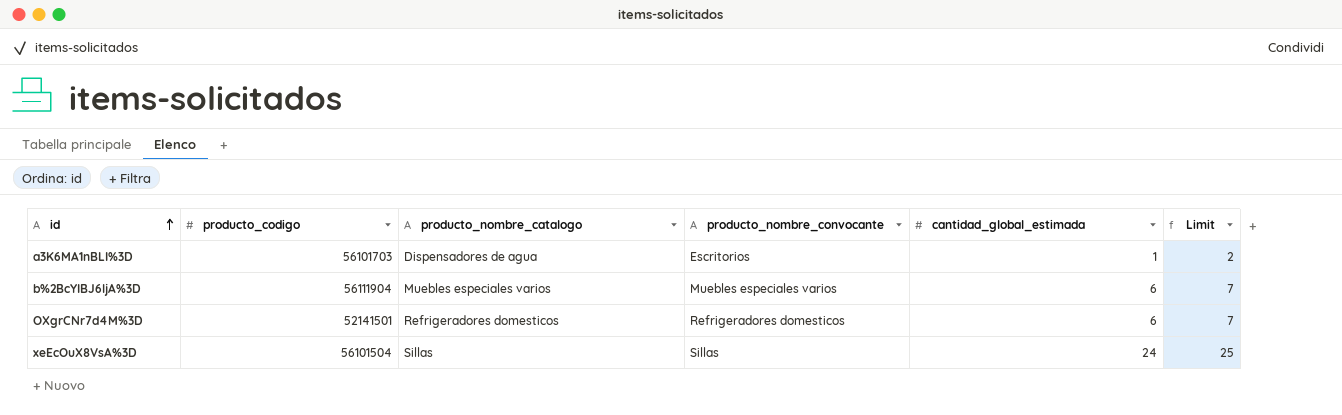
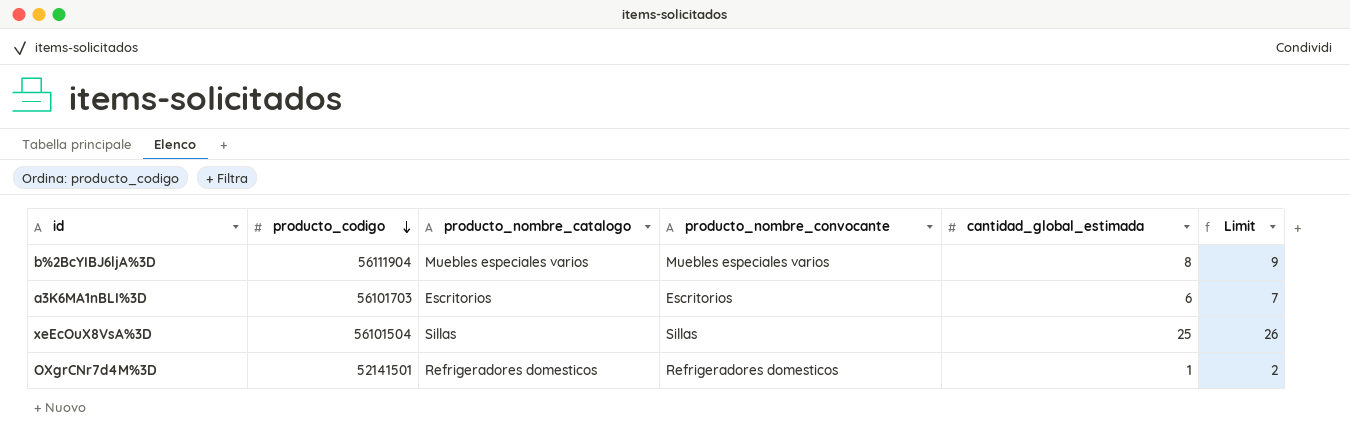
row order: id ascending -> producto_codigo descending
b%2BcYIBJ6ljA%3D | cantidad_global_estimada: 6 -> 8
b%2BcYIBJ6ljA%3D | Limit: 7 -> 9
a3K6MA1nBLI%3D | producto_nombre_catalogo: Dispensadores de agua -> Escritorios
a3K6MA1nBLI%3D | cantidad_global_estimada: 1 -> 6
a3K6MA1nBLI%3D | Limit: 2 -> 7
xeEcOuX8VsA%3D | cantidad_global_estimada: 24 -> 25
xeEcOuX8VsA%3D | Limit: 25 -> 26
OXgrCNr7d4M%3D | cantidad_global_estimada: 6 -> 1
OXgrCNr7d4M%3D | Limit: 7 -> 2

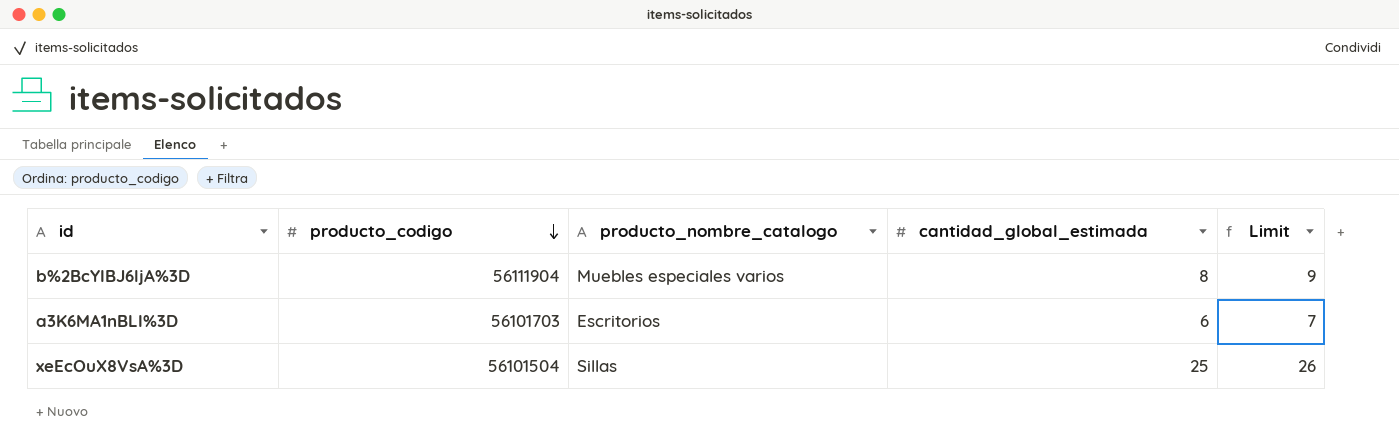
column producto_nombre_convocante | position: 4 -> none
row OXgrCNr7d4M%3D: 52141501 | Refrigeradores domesticos | Refrigeradores domesticos | 1 | 2 -> none

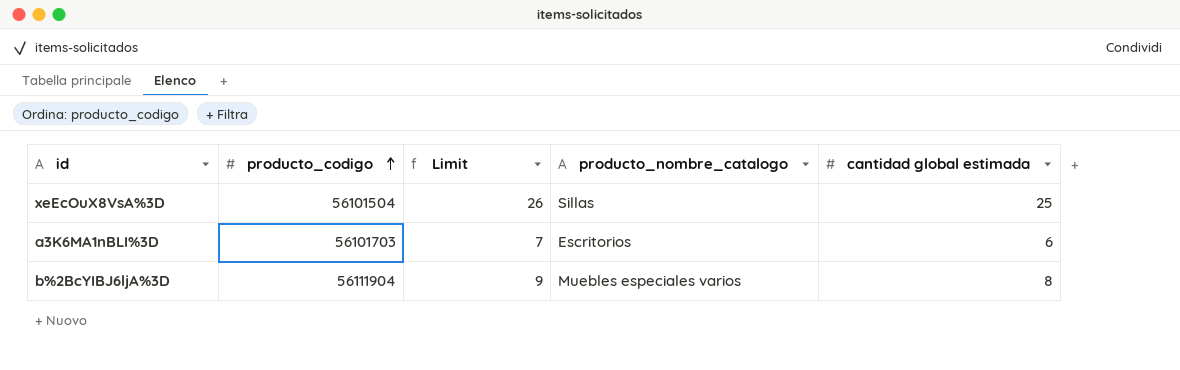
row order: producto_codigo descending -> producto_codigo ascending
column Limit | position: 5 -> 3
column name: cantidad_global_estimada -> cantidad global estimada

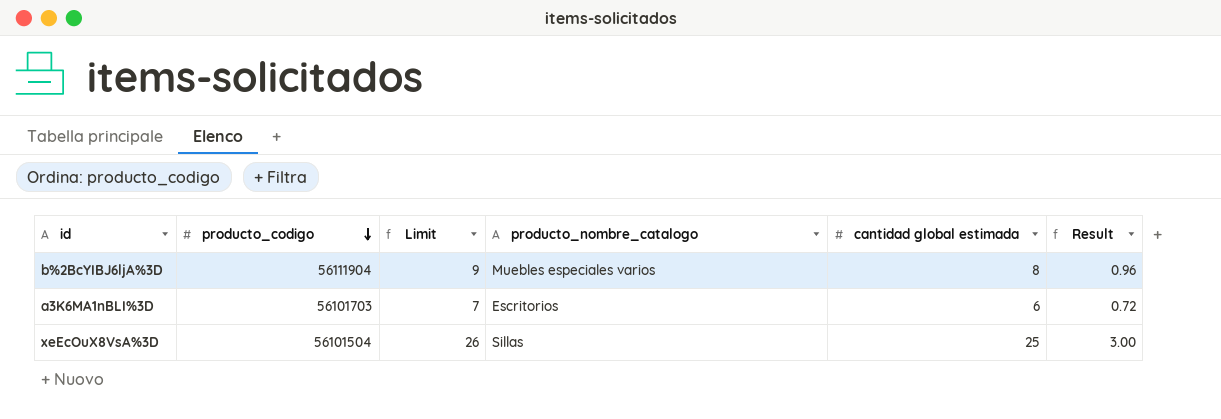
row order: producto_codigo ascending -> producto_codigo descending
column Result | formula: none -> [cantidad global estimada] * 0.12

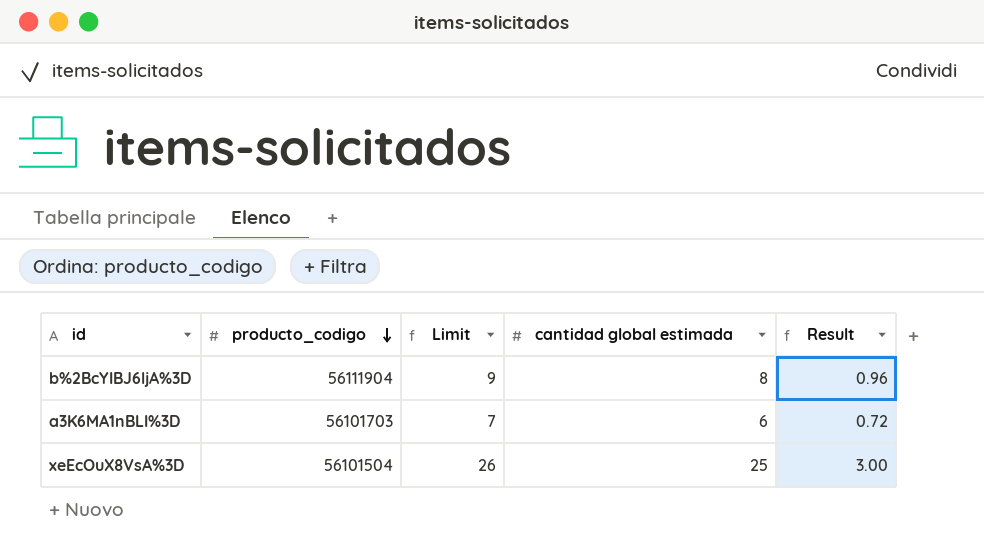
column producto_nombre_catalogo | position: 4 -> none

